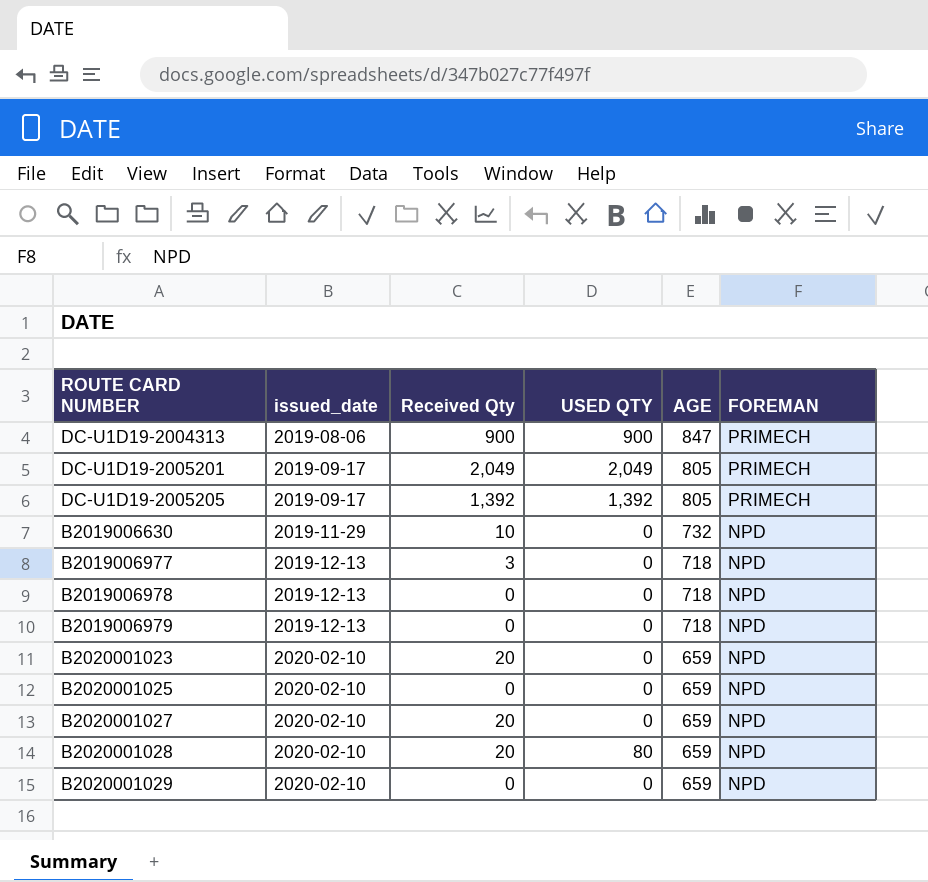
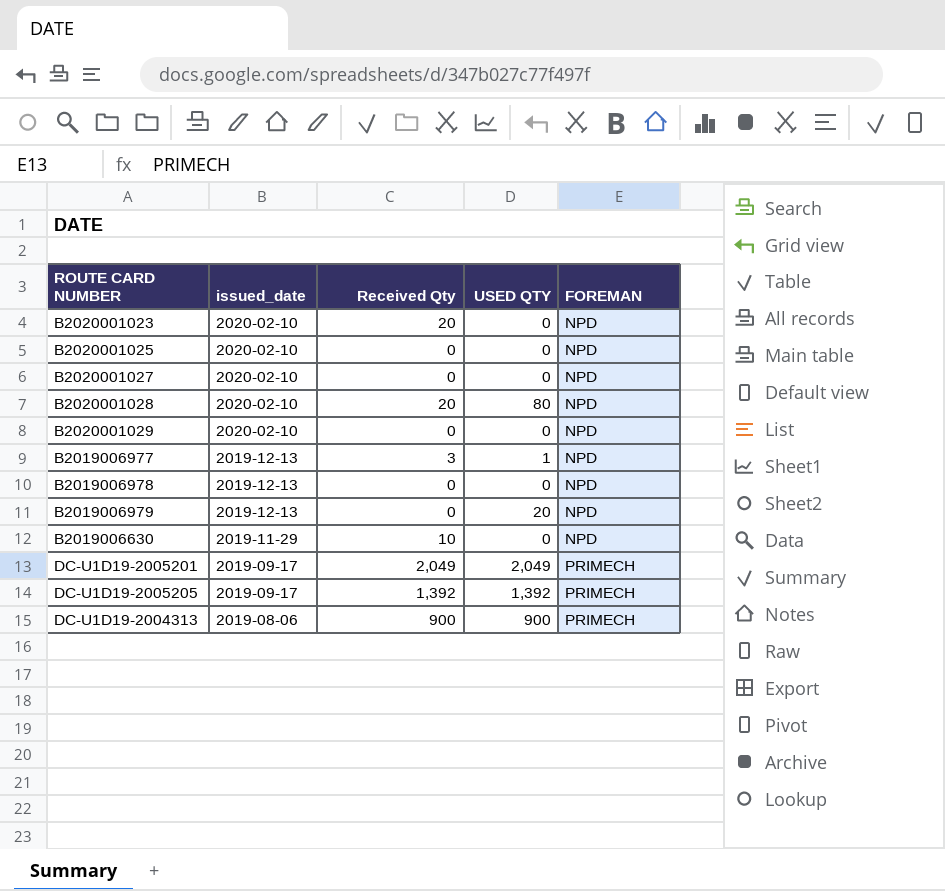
row order: issued_date ascending -> issued_date descending
column AGE | position: 5 -> none
B2020001027 | Received Qty: 20 -> 0
B2019006977 | USED QTY: 0 -> 1
B2019006979 | USED QTY: 0 -> 20

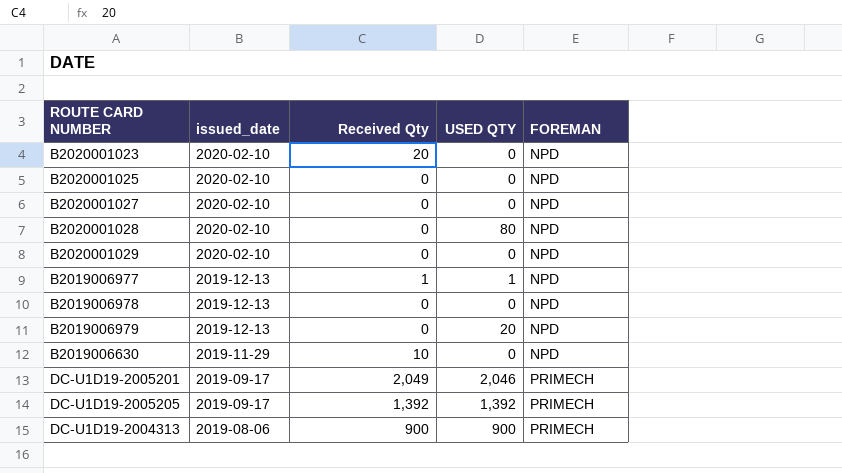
B2020001028 | Received Qty: 20 -> 0
B2019006977 | Received Qty: 3 -> 1
DC-U1D19-2005201 | USED QTY: 2,049 -> 2,046

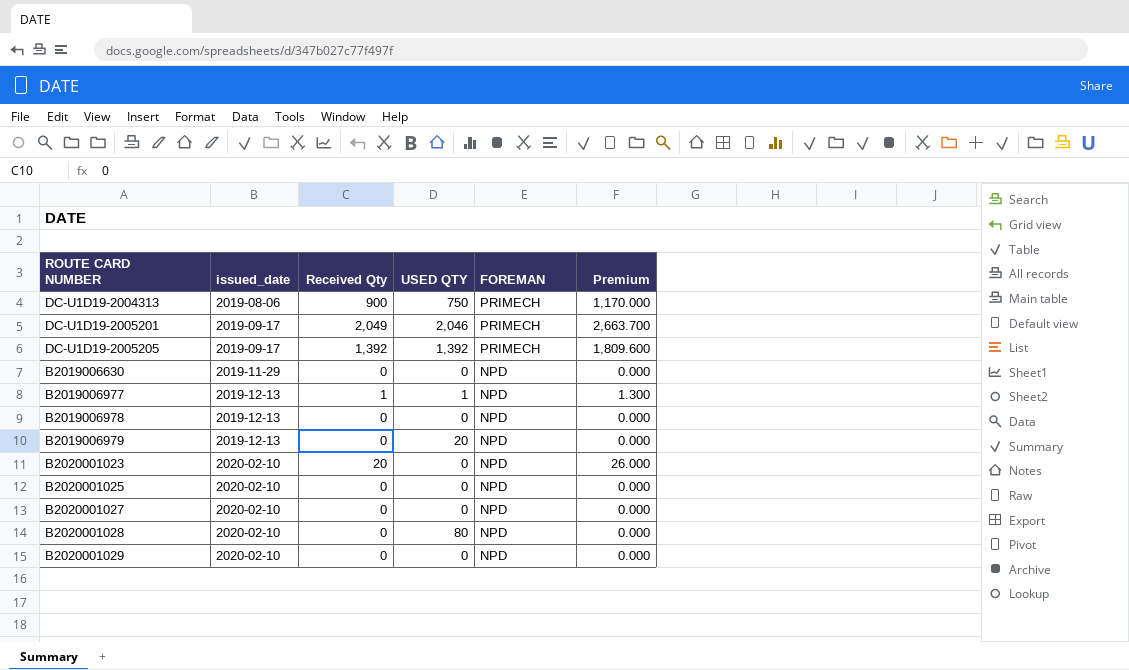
row order: issued_date descending -> issued_date ascending
column Premium | formula: none -> [Received Qty] * 1.3
DC-U1D19-2004313 | USED QTY: 900 -> 750
B2019006630 | Received Qty: 10 -> 0

